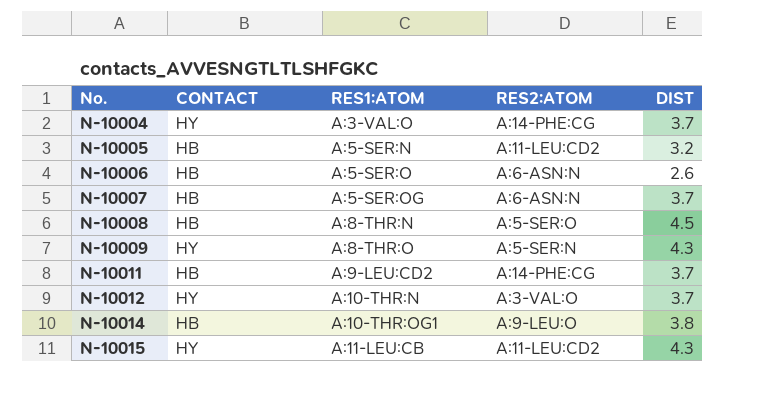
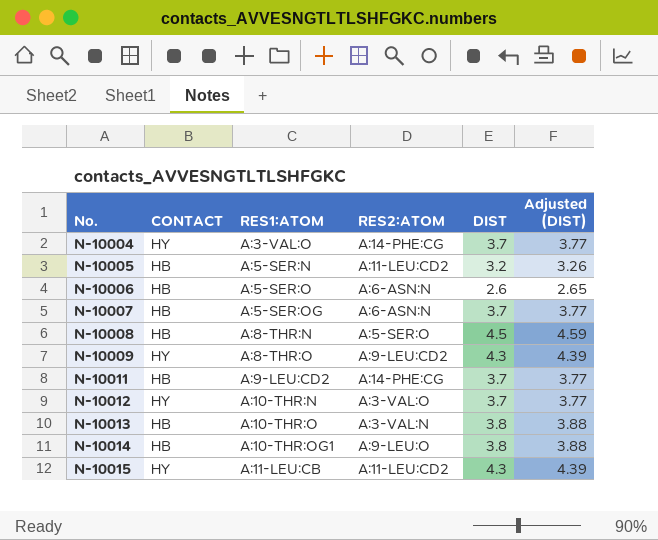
column Adjusted (DIST) | formula: none -> [DIST] * 1.02
N-10009 | RES2:ATOM: A:5-SER:N -> A:9-LEU:CD2
row N-10013: none -> HB | A:10-THR:O | A:3-VAL:N | 3.8 | 3.88

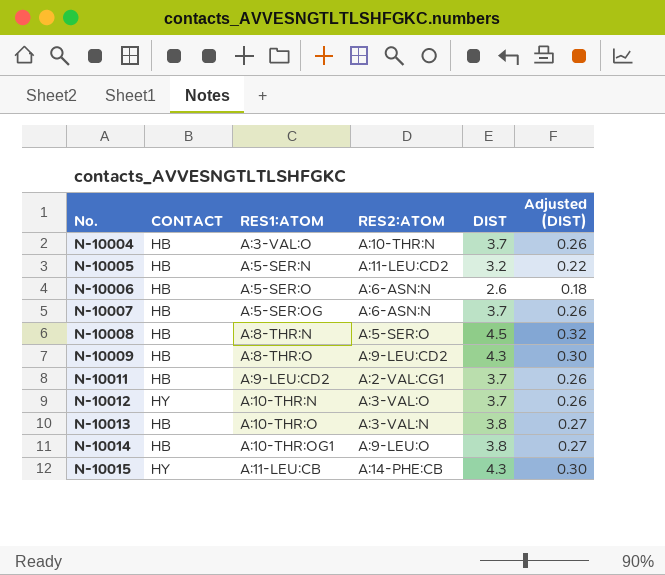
column Adjusted (DIST) | formula: [DIST] * 1.02 -> [DIST] * 0.07
N-10004 | CONTACT: HY -> HB
N-10004 | RES2:ATOM: A:14-PHE:CG -> A:10-THR:N
N-10009 | CONTACT: HY -> HB
N-10011 | RES2:ATOM: A:14-PHE:CG -> A:2-VAL:CG1
N-10015 | RES2:ATOM: A:11-LEU:CD2 -> A:14-PHE:CB

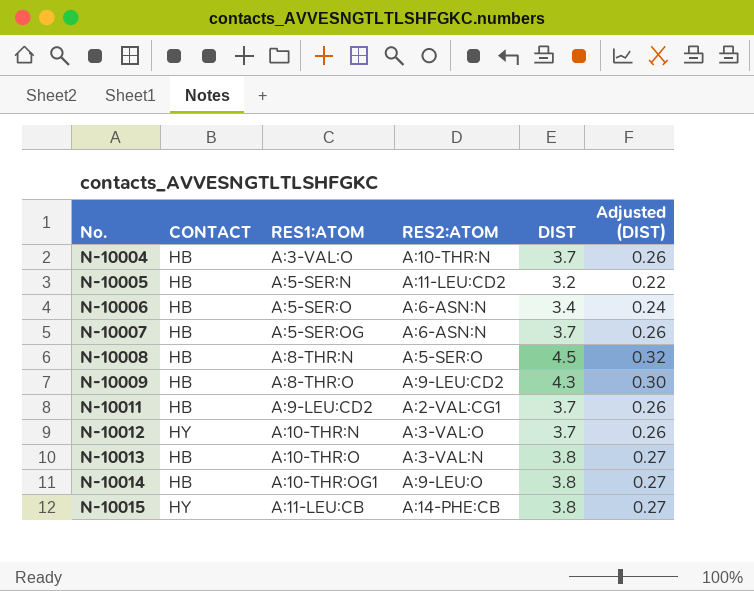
N-10006 | DIST: 2.6 -> 3.4
N-10006 | Adjusted (DIST): 0.18 -> 0.24
N-10015 | DIST: 4.3 -> 3.8
N-10015 | Adjusted (DIST): 0.30 -> 0.27

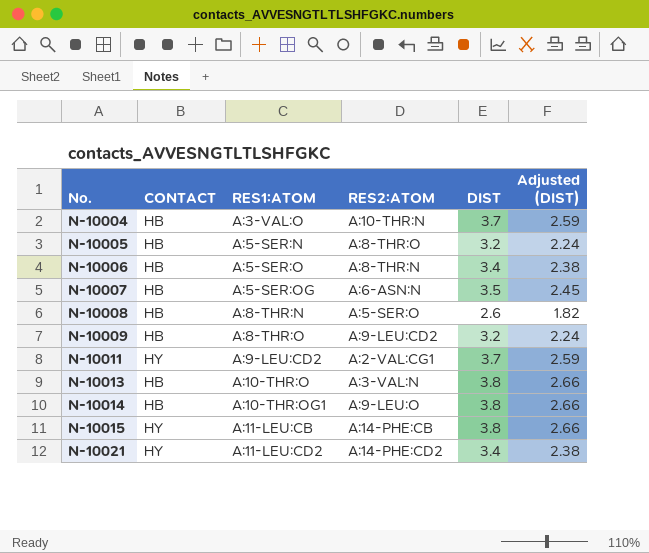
column Adjusted (DIST) | formula: [DIST] * 0.07 -> [DIST] * 0.7
row N-10012: HY | A:10-THR:N | A:3-VAL:O | 3.7 | 0.26 -> none
N-10005 | RES2:ATOM: A:11-LEU:CD2 -> A:8-THR:O
N-10006 | RES2:ATOM: A:6-ASN:N -> A:8-THR:N
N-10007 | DIST: 3.7 -> 3.5
N-10008 | DIST: 4.5 -> 2.6
N-10009 | DIST: 4.3 -> 3.2
N-10011 | CONTACT: HB -> HY
row N-10021: none -> HY | A:11-LEU:CD2 | A:14-PHE:CD2 | 3.4 | 2.38

